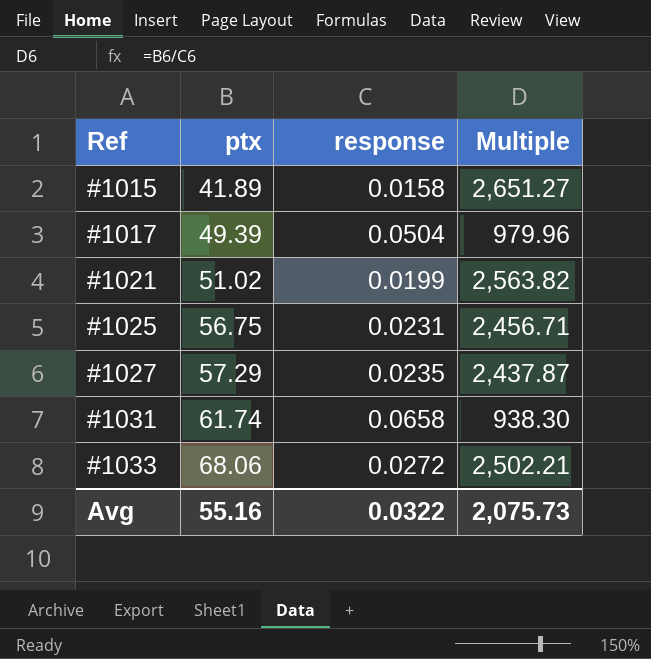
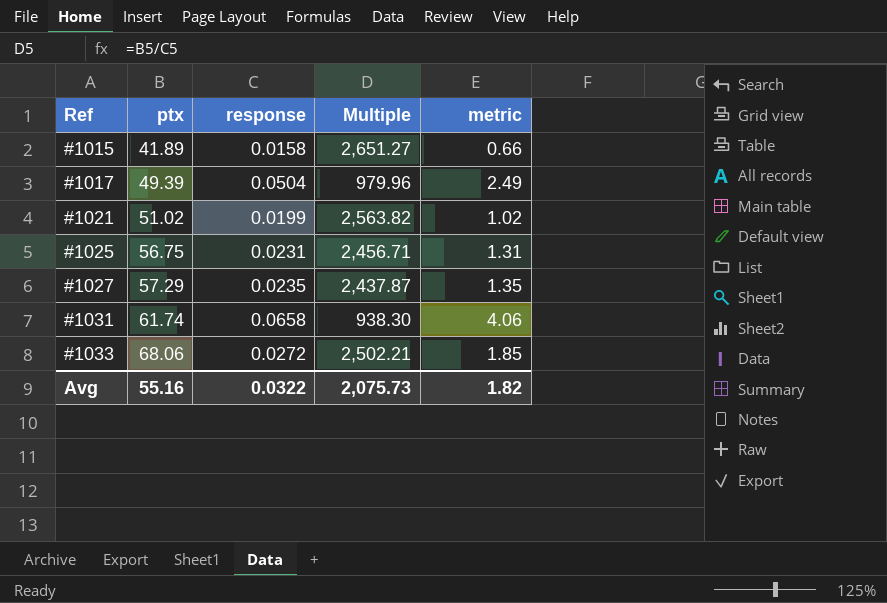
column metric | formula: none -> [ptx] * [response]

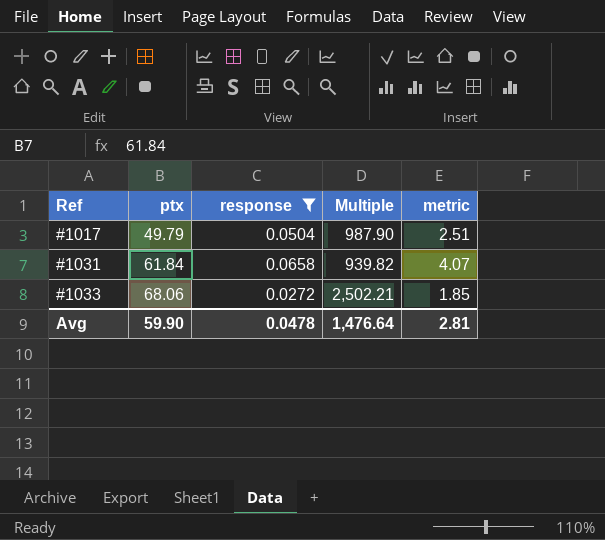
filter: none -> response >= 0.0272
#1017 | ptx: 49.39 -> 49.79
#1017 | Multiple: 979.96 -> 987.90
#1017 | metric: 2.49 -> 2.51
#1031 | ptx: 61.74 -> 61.84
#1031 | Multiple: 938.30 -> 939.82
#1031 | metric: 4.06 -> 4.07
Avg | ptx: 55.16 -> 59.90
Avg | response: 0.0322 -> 0.0478
Avg | Multiple: 2,075.73 -> 1,476.64
Avg | metric: 1.82 -> 2.81

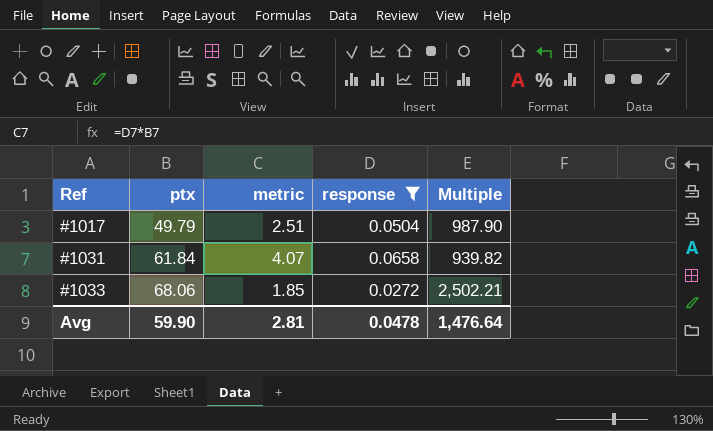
column metric | position: 5 -> 3

